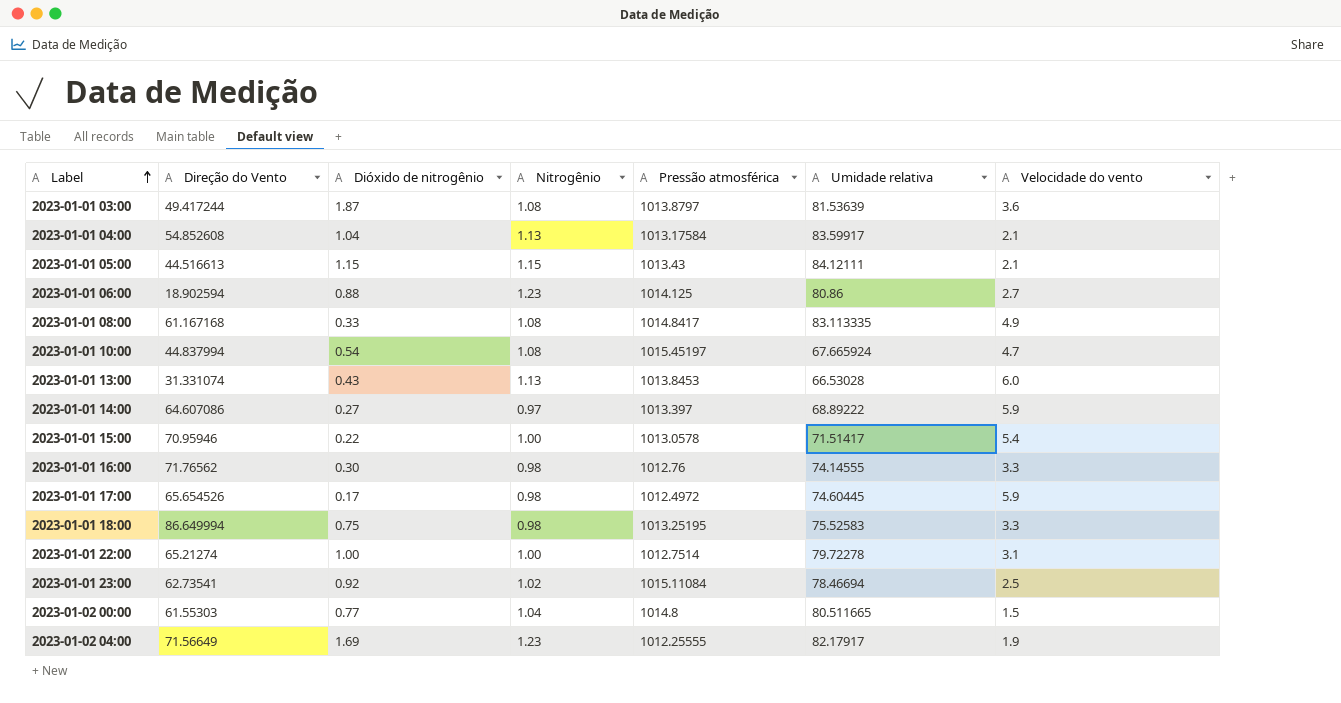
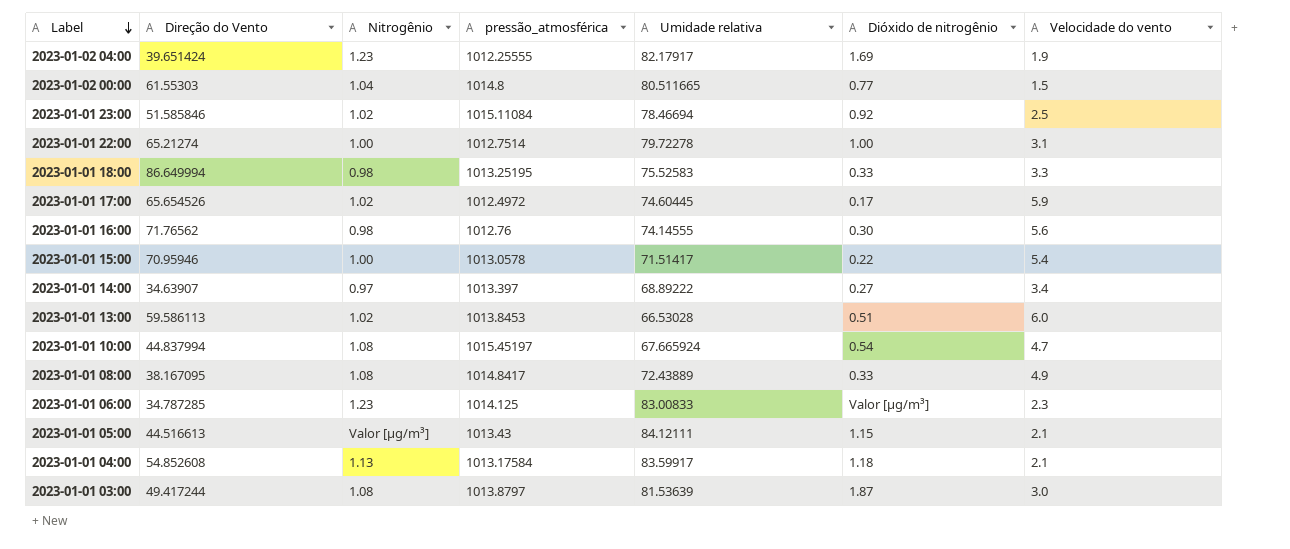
row order: Label ascending -> Label descending
column name: Pressão atmosférica -> pressão_atmosférica
column Dióxido de nitrogênio | position: 3 -> 6
2023-01-02 04:00 | Direção do Vento: 71.56649 -> 39.651424
2023-01-01 23:00 | Direção do Vento: 62.73541 -> 51.585846
2023-01-01 18:00 | Dióxido de nitrogênio: 0.75 -> 0.33
2023-01-01 17:00 | Nitrogênio: 0.98 -> 1.02
2023-01-01 16:00 | Velocidade do vento: 3.3 -> 5.6
2023-01-01 14:00 | Direção do Vento: 64.607086 -> 34.63907
2023-01-01 14:00 | Velocidade do vento: 5.9 -> 3.4
2023-01-01 13:00 | Direção do Vento: 31.331074 -> 59.586113
2023-01-01 13:00 | Nitrogênio: 1.13 -> 1.02
2023-01-01 13:00 | Dióxido de nitrogênio: 0.43 -> 0.51
2023-01-01 08:00 | Direção do Vento: 61.167168 -> 38.167095
2023-01-01 08:00 | Umidade relativa: 83.113335 -> 72.43889
2023-01-01 06:00 | Direção do Vento: 18.902594 -> 34.787285
2023-01-01 06:00 | Umidade relativa: 80.86 -> 83.00833
2023-01-01 06:00 | Dióxido de nitrogênio: 0.88 -> Valor [µg/m³]
2023-01-01 06:00 | Velocidade do vento: 2.7 -> 2.3
2023-01-01 05:00 | Nitrogênio: 1.15 -> Valor [µg/m³]
2023-01-01 04:00 | Dióxido de nitrogênio: 1.04 -> 1.18
2023-01-01 03:00 | Velocidade do vento: 3.6 -> 3.0

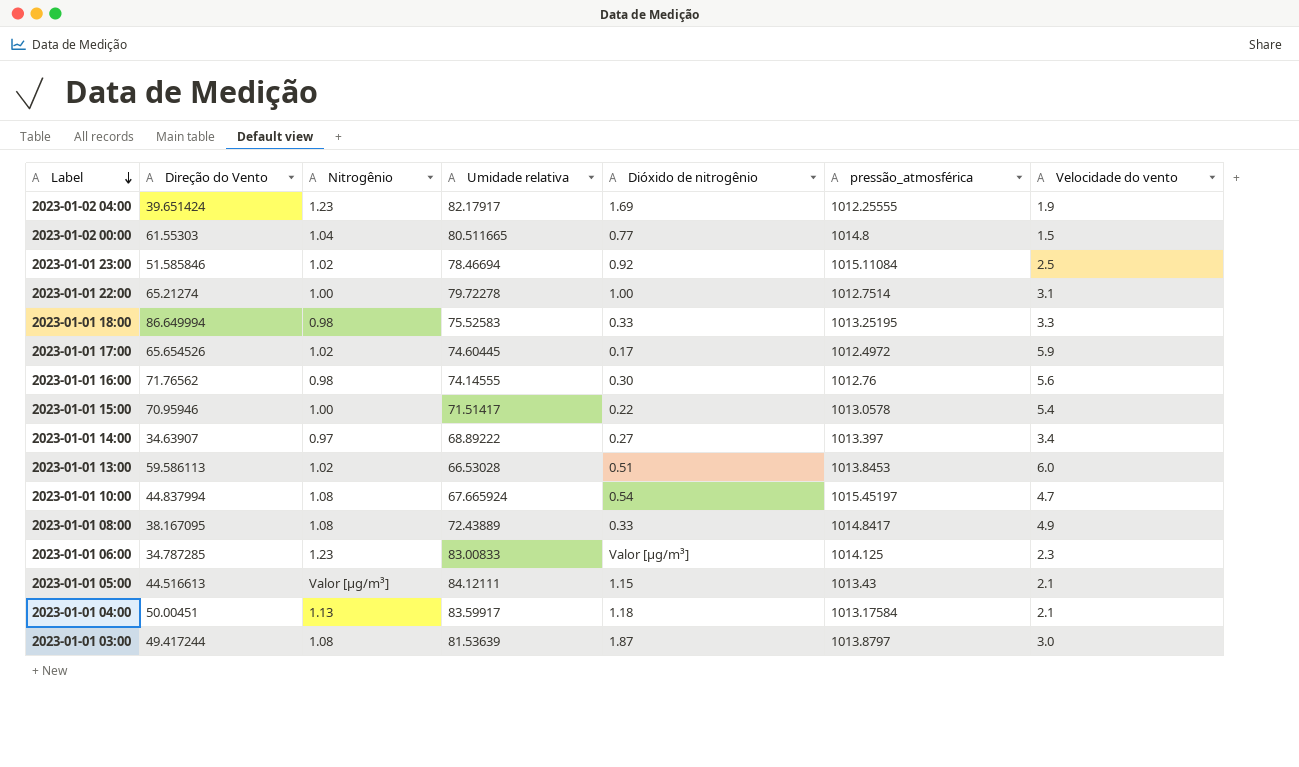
column pressão_atmosférica | position: 4 -> 6
2023-01-01 04:00 | Direção do Vento: 54.852608 -> 50.00451

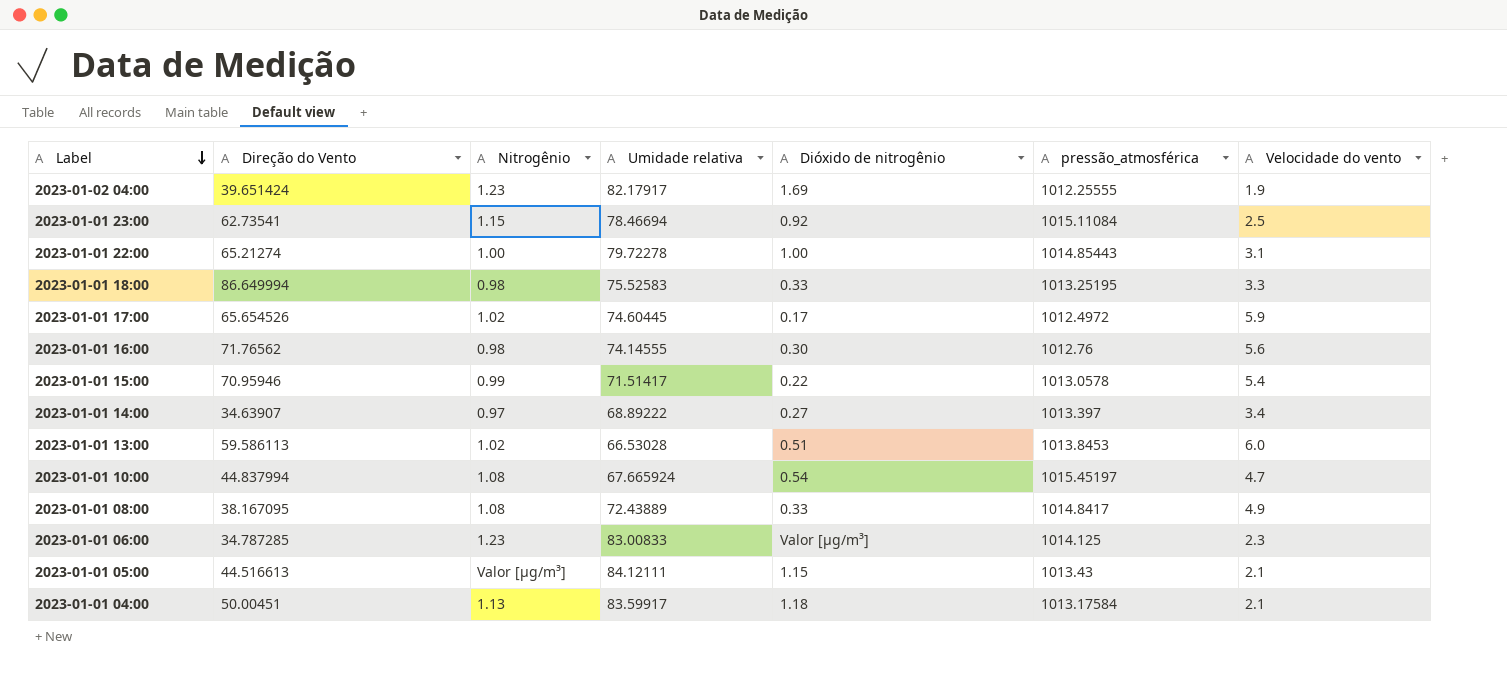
row 2023-01-02 00:00: 61.55303 | 1.04 | 80.511665 | 0.77 | 1014.8 | 1.5 -> none
row 2023-01-01 03:00: 49.417244 | 1.08 | 81.53639 | 1.87 | 1013.8797 | 3.0 -> none
2023-01-01 23:00 | Direção do Vento: 51.585846 -> 62.73541
2023-01-01 23:00 | Nitrogênio: 1.02 -> 1.15
2023-01-01 22:00 | pressão_atmosférica: 1012.7514 -> 1014.85443
2023-01-01 15:00 | Nitrogênio: 1.00 -> 0.99

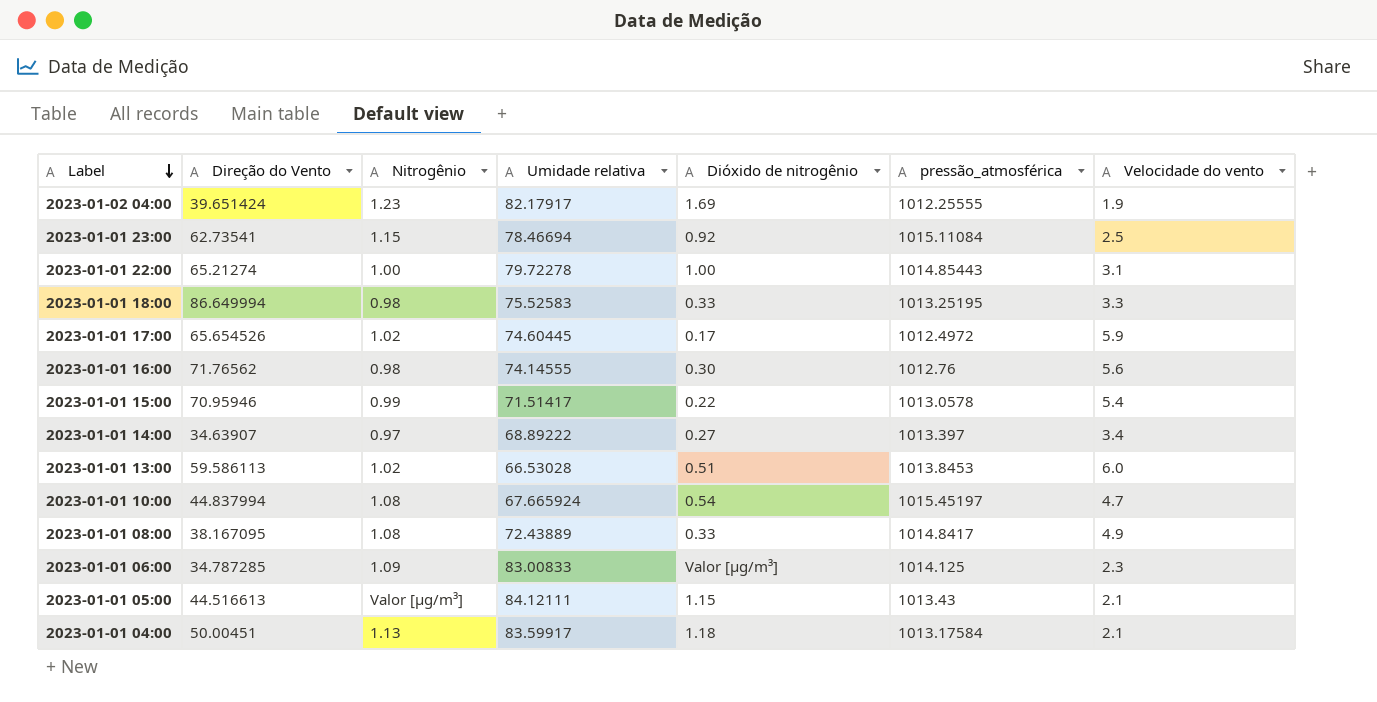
2023-01-01 06:00 | Nitrogênio: 1.23 -> 1.09

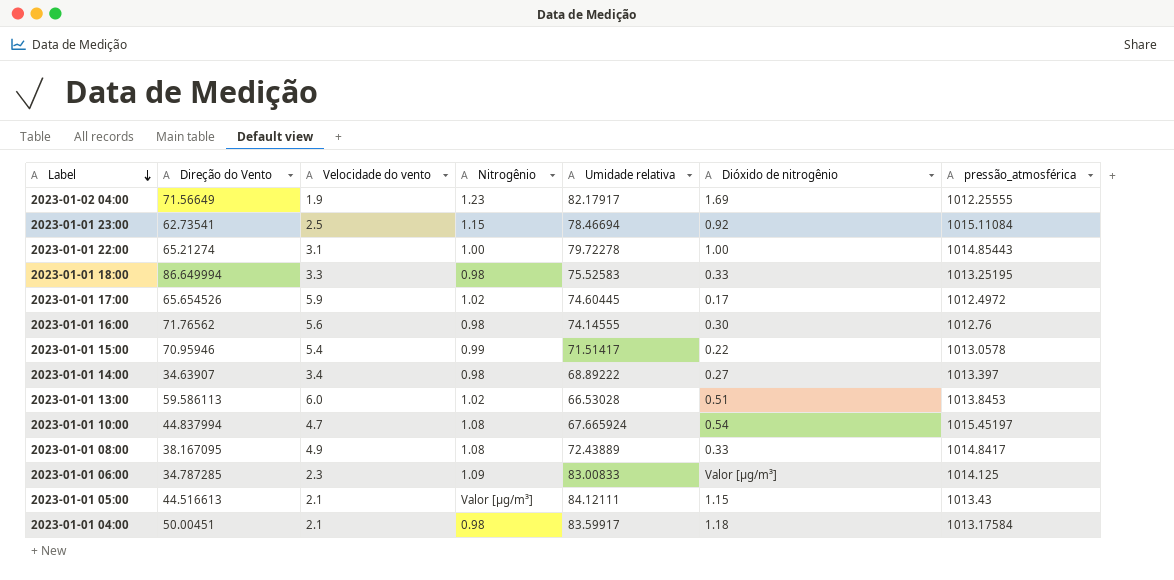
column Velocidade do vento | position: 7 -> 3
2023-01-02 04:00 | Direção do Vento: 39.651424 -> 71.56649
2023-01-01 14:00 | Nitrogênio: 0.97 -> 0.98
2023-01-01 04:00 | Nitrogênio: 1.13 -> 0.98

